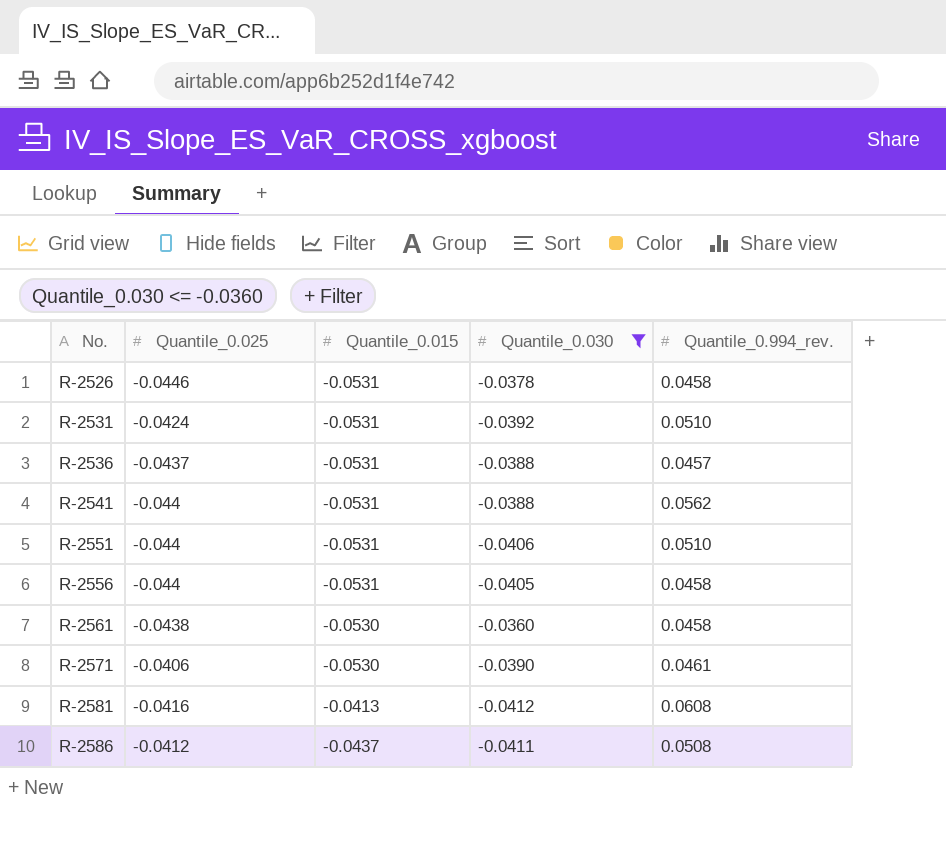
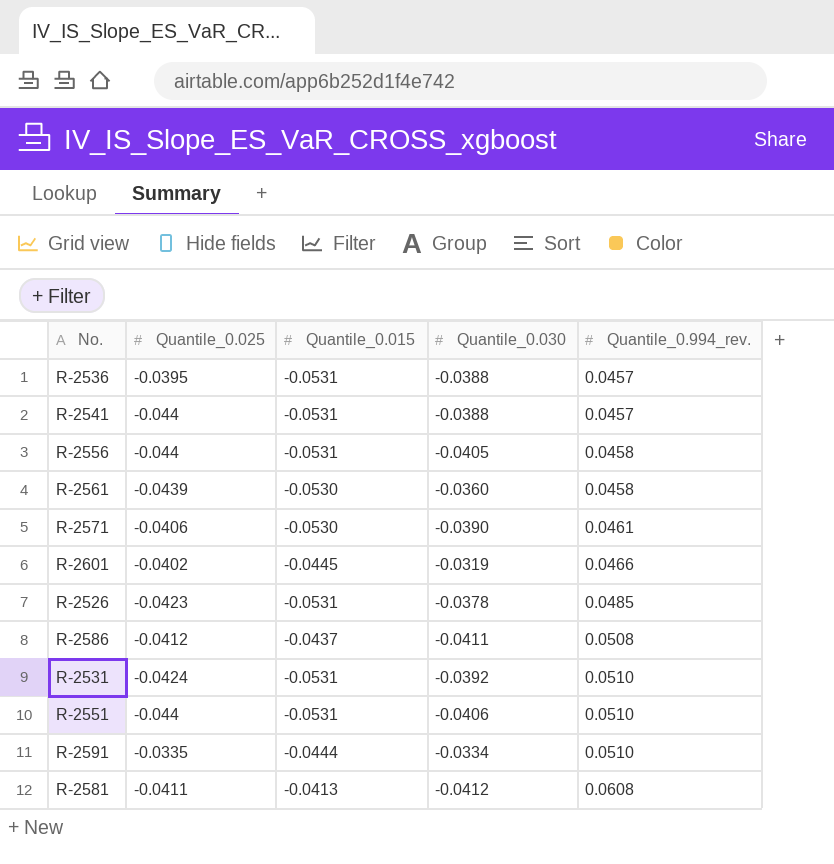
filter: Quantile_0.030 <= -0.0360 -> none
row order: No. ascending -> Quantile_0.994_rev. ascending
R-2536 | Quantile_0.025: -0.0437 -> -0.0395
R-2541 | Quantile_0.994_rev.: 0.0562 -> 0.0457
R-2561 | Quantile_0.025: -0.0438 -> -0.0439
R-2526 | Quantile_0.025: -0.0446 -> -0.0423
R-2526 | Quantile_0.994_rev.: 0.0458 -> 0.0485
R-2581 | Quantile_0.025: -0.0416 -> -0.0411

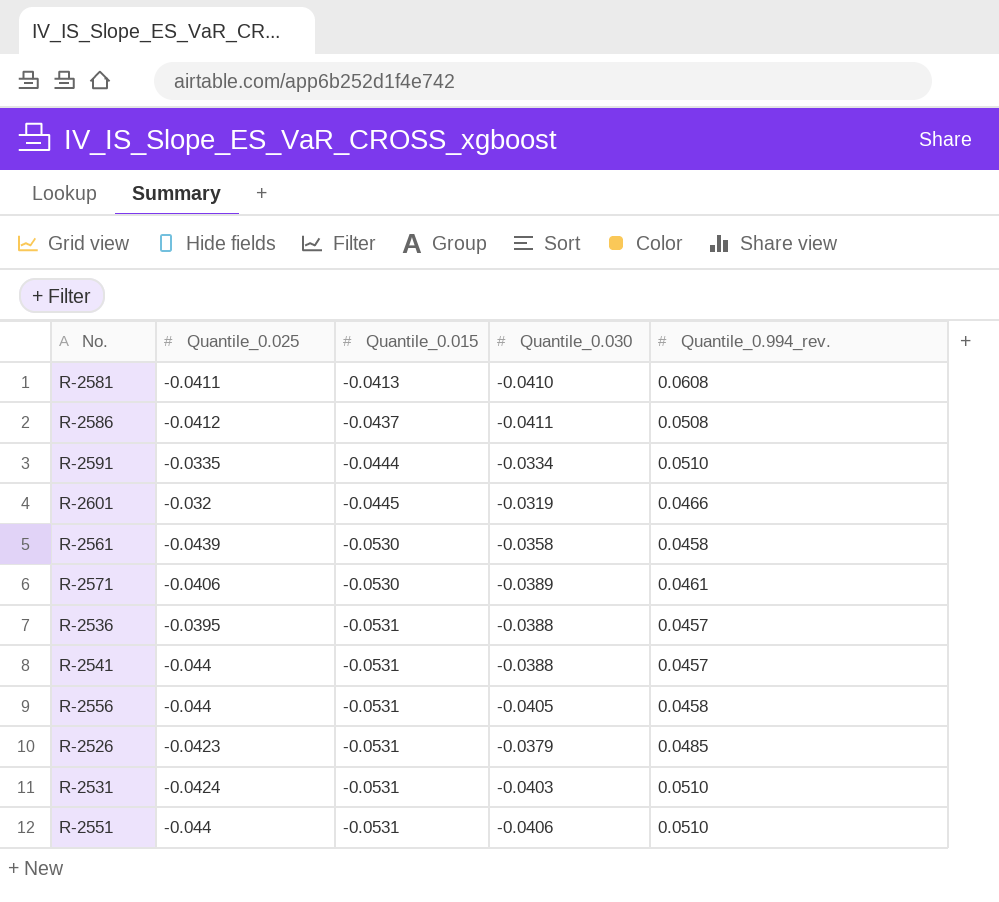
row order: Quantile_0.994_rev. ascending -> Quantile_0.015 descending
R-2581 | Quantile_0.030: -0.0412 -> -0.0410
R-2601 | Quantile_0.025: -0.0402 -> -0.032
R-2561 | Quantile_0.030: -0.0360 -> -0.0358
R-2571 | Quantile_0.030: -0.0390 -> -0.0389
R-2526 | Quantile_0.030: -0.0378 -> -0.0379
R-2531 | Quantile_0.030: -0.0392 -> -0.0403

